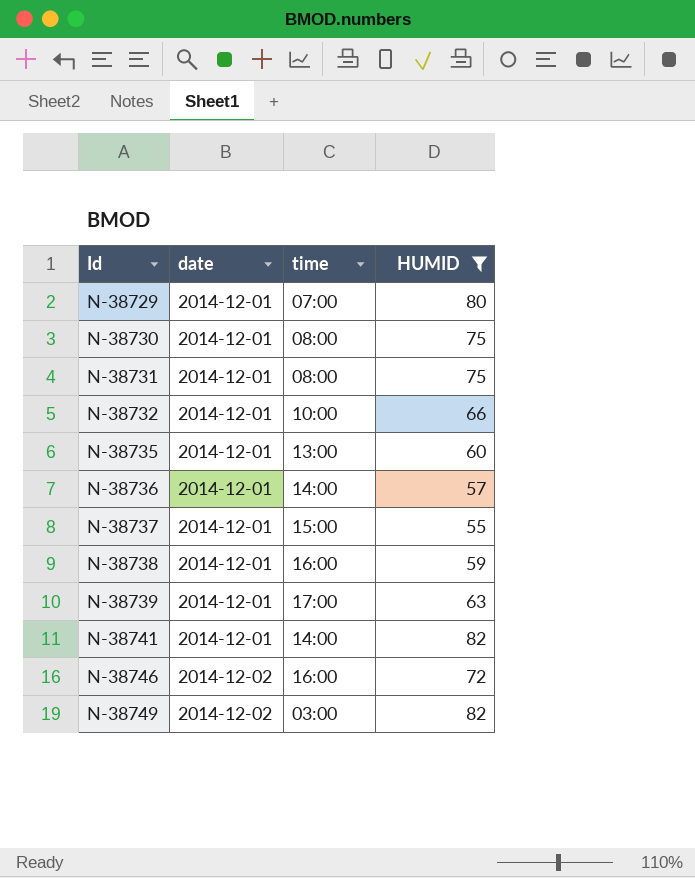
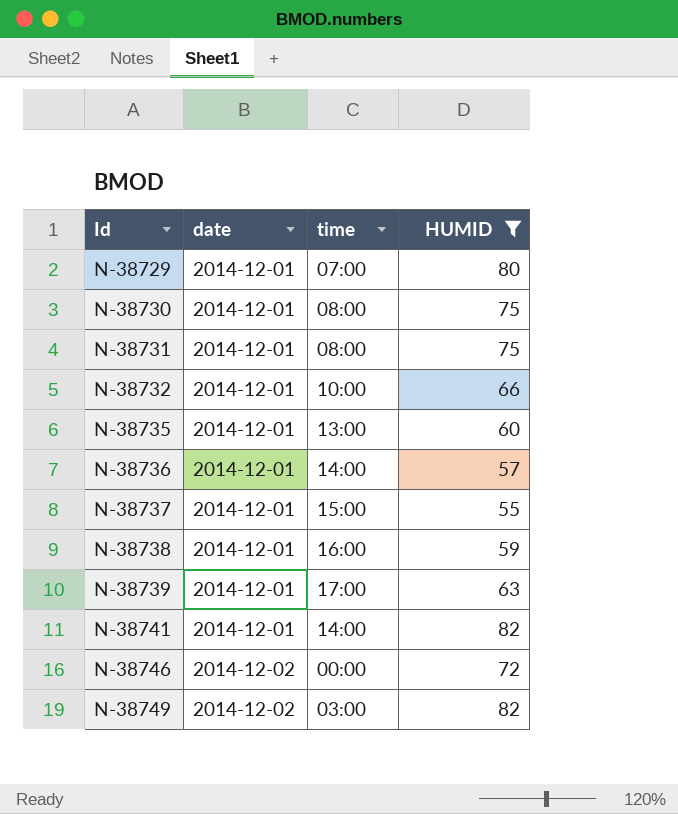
N-38746 | time: 16:00 -> 00:00

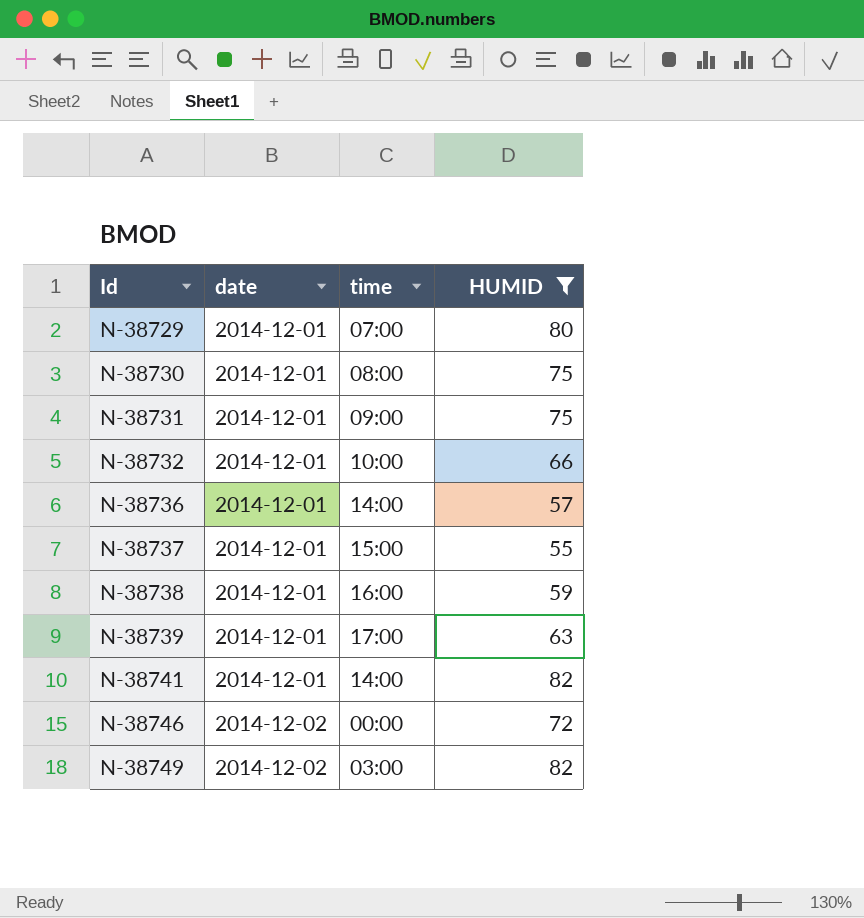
row N-38735: 2014-12-01 | 13:00 | 60 -> none
N-38731 | time: 08:00 -> 09:00

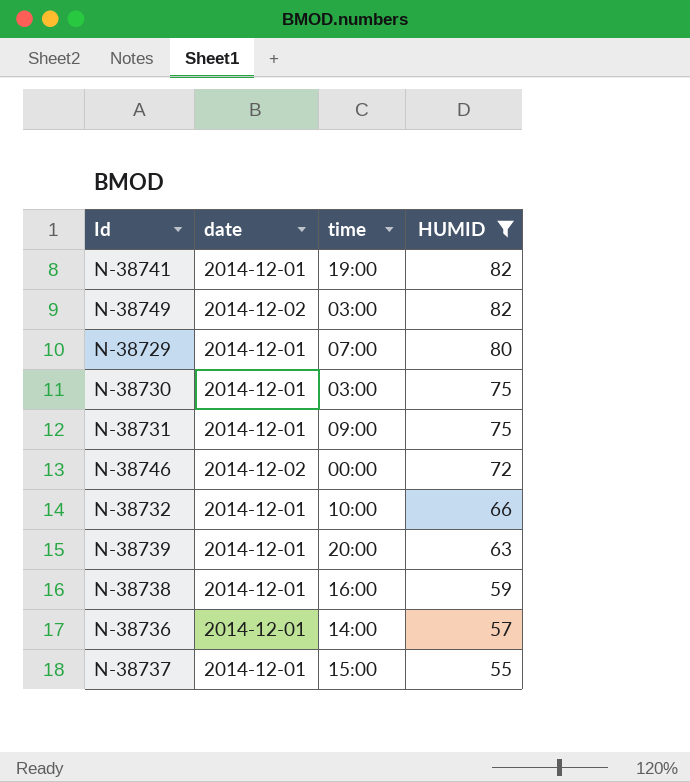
row order: Id ascending -> HUMID descending
N-38741 | time: 14:00 -> 19:00
N-38730 | time: 08:00 -> 03:00
N-38739 | time: 17:00 -> 20:00

